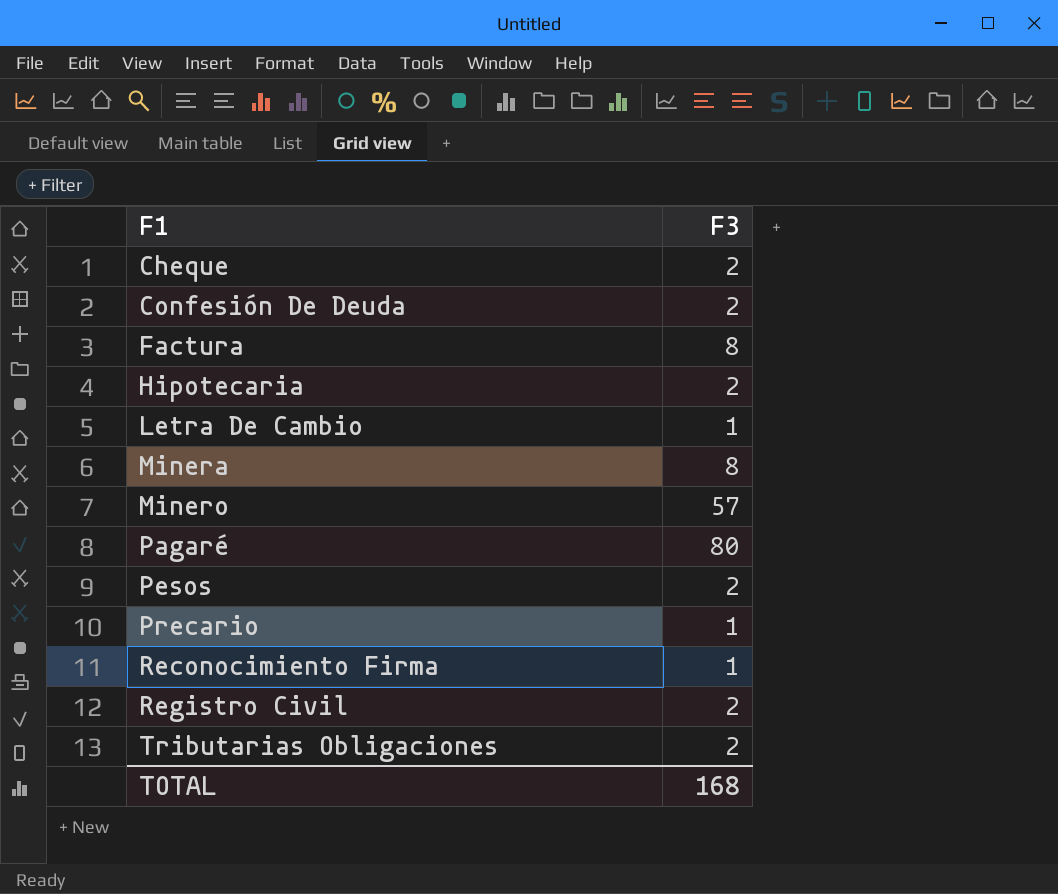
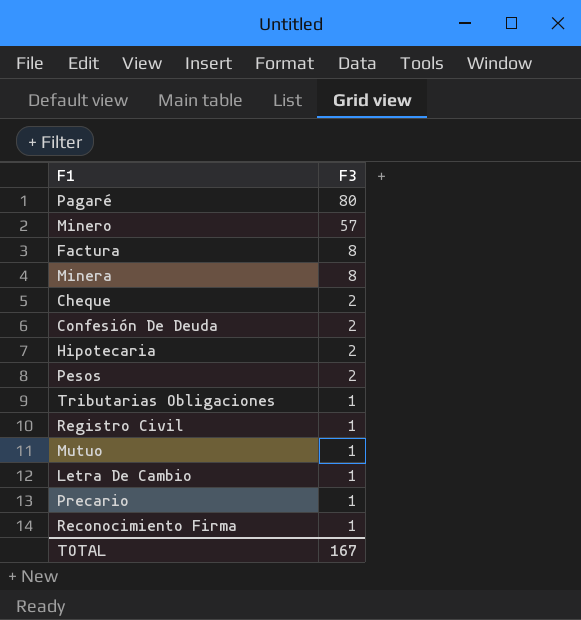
row order: F1 ascending -> F3 descending
Tributarias Obligaciones | F3: 2 -> 1
Registro Civil | F3: 2 -> 1
row Mutuo: none -> 1
TOTAL | F3: 168 -> 167

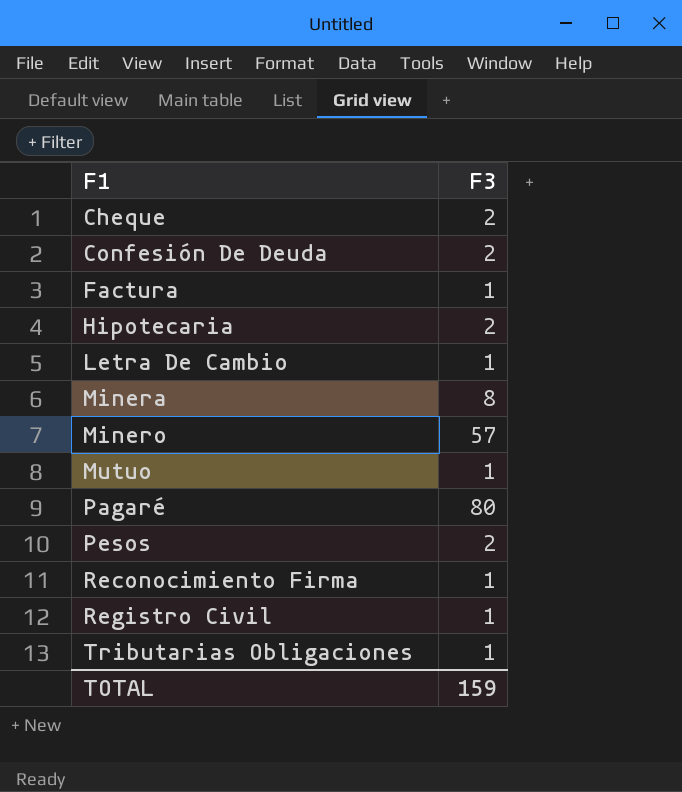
row order: F3 descending -> F1 ascending
row Precario: 1 -> none
Factura | F3: 8 -> 1
TOTAL | F3: 167 -> 159

